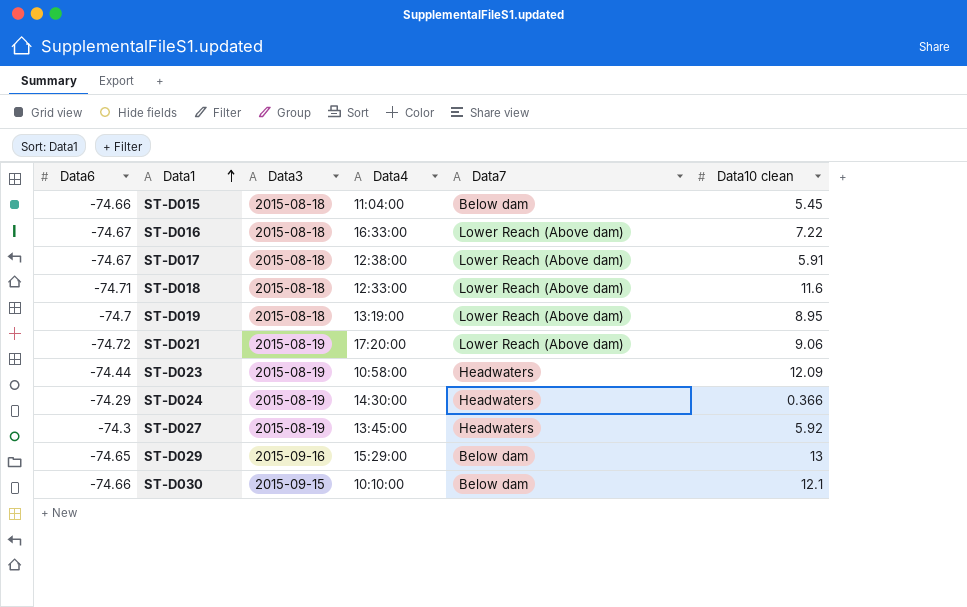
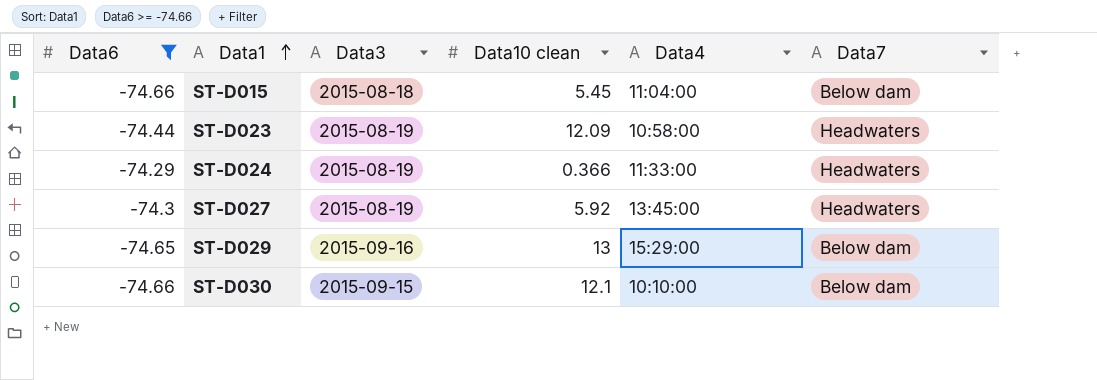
filter: none -> Data6 >= -74.66
column Data10 clean | position: 6 -> 4
ST-D024 | Data4: 14:30:00 -> 11:33:00

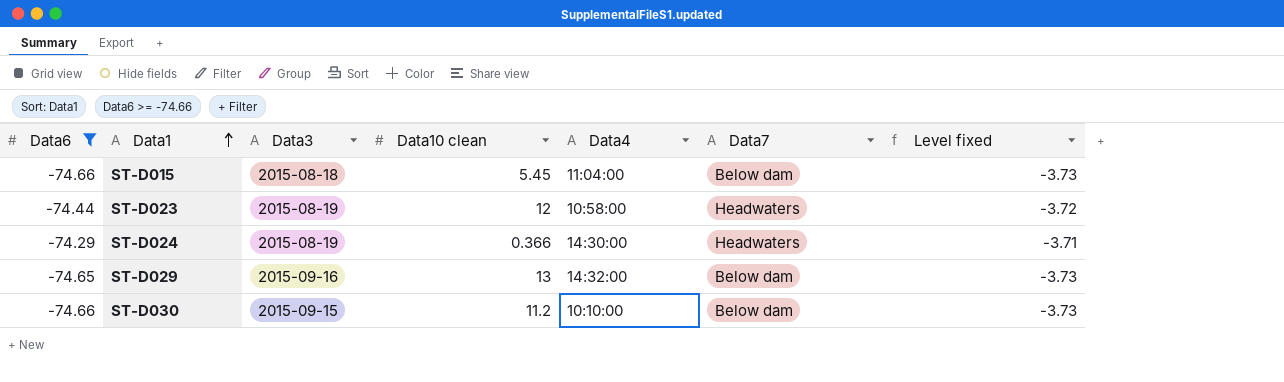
column Level fixed | formula: none -> [Data6] * 0.05
row ST-D027: -74.3 | 2015-08-19 | 5.92 | 13:45:00 | Headwaters -> none
ST-D023 | Data10 clean: 12.09 -> 12
ST-D024 | Data4: 11:33:00 -> 14:30:00
ST-D029 | Data4: 15:29:00 -> 14:32:00
ST-D030 | Data10 clean: 12.1 -> 11.2

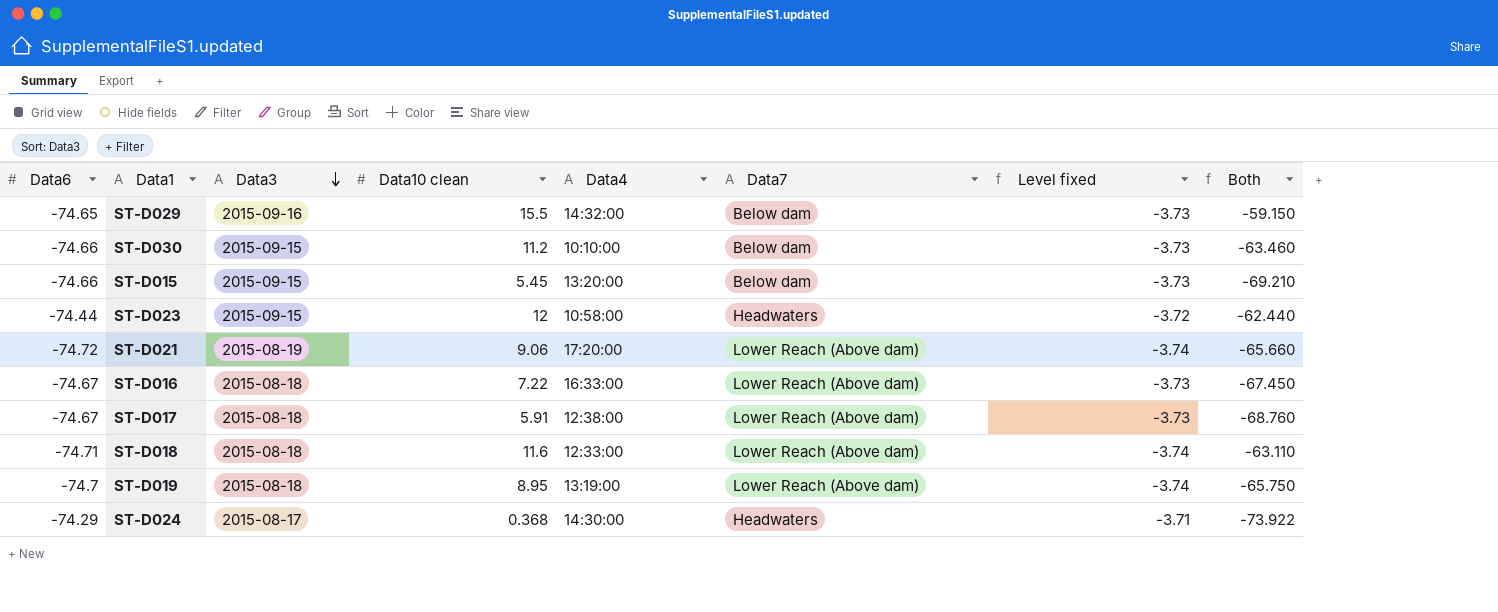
filter: Data6 >= -74.66 -> none
row order: Data1 ascending -> Data3 descending
column Both | formula: none -> [Data6] + [Data10 clean]
ST-D029 | Data10 clean: 13 -> 15.5
ST-D015 | Data3: 2015-08-18 -> 2015-09-15
ST-D015 | Data4: 11:04:00 -> 13:20:00
ST-D023 | Data3: 2015-08-19 -> 2015-09-15
ST-D024 | Data3: 2015-08-19 -> 2015-08-17
ST-D024 | Data10 clean: 0.366 -> 0.368

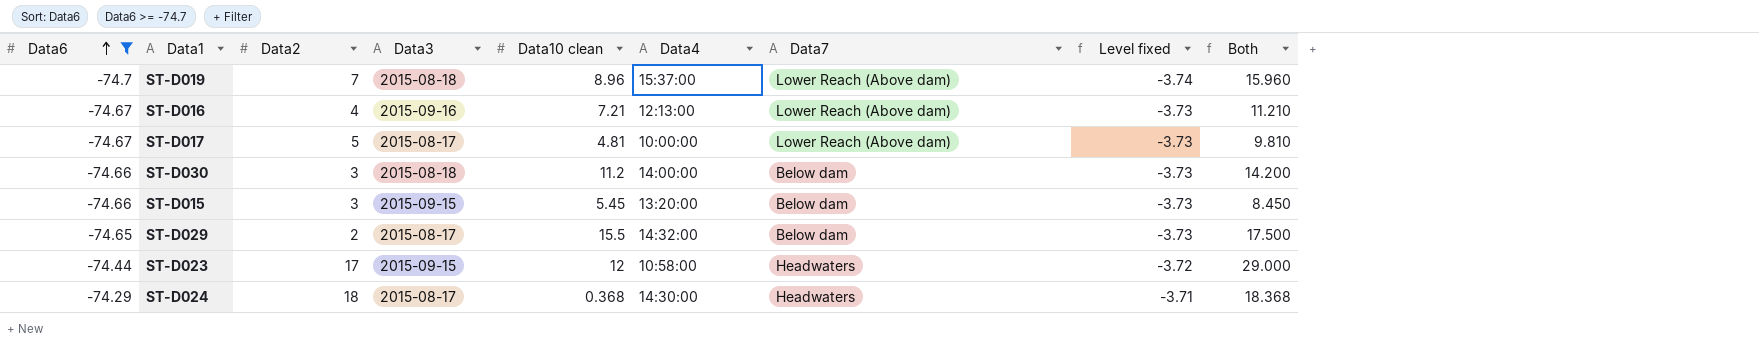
filter: none -> Data6 >= -74.7
row order: Data3 descending -> Data6 ascending
column Data2 | position: none -> 3
column Both | formula: [Data6] + [Data10 clean] -> [Data2] + [Data10 clean]
ST-D019 | Data10 clean: 8.95 -> 8.96
ST-D019 | Data4: 13:19:00 -> 15:37:00
ST-D016 | Data3: 2015-08-18 -> 2015-09-16
ST-D016 | Data10 clean: 7.22 -> 7.21
ST-D016 | Data4: 16:33:00 -> 12:13:00
ST-D017 | Data3: 2015-08-18 -> 2015-08-17
ST-D017 | Data10 clean: 5.91 -> 4.81
ST-D017 | Data4: 12:38:00 -> 10:00:00
ST-D030 | Data3: 2015-09-15 -> 2015-08-18
ST-D030 | Data4: 10:10:00 -> 14:00:00
ST-D029 | Data3: 2015-09-16 -> 2015-08-17

